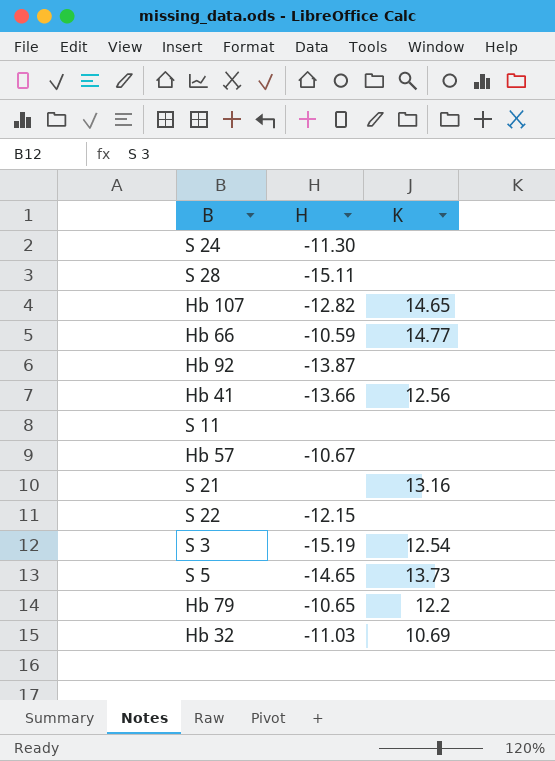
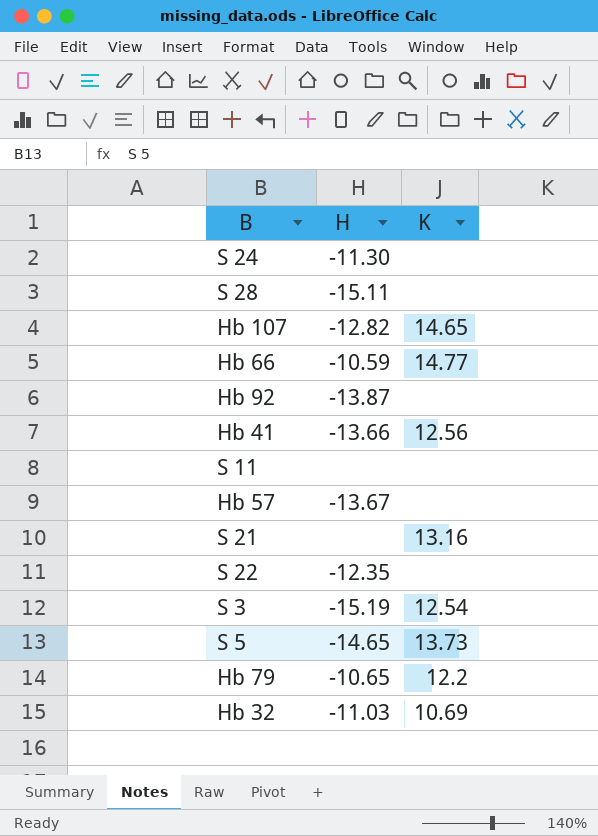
Hb 57 | H: -10.67 -> -13.67
S 22 | H: -12.15 -> -12.35

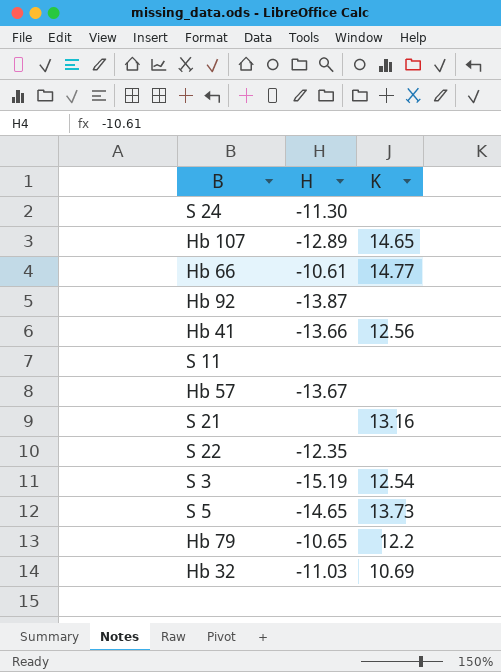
row S 28: -15.11 | none -> none
Hb 107 | H: -12.82 -> -12.89
Hb 66 | H: -10.59 -> -10.61

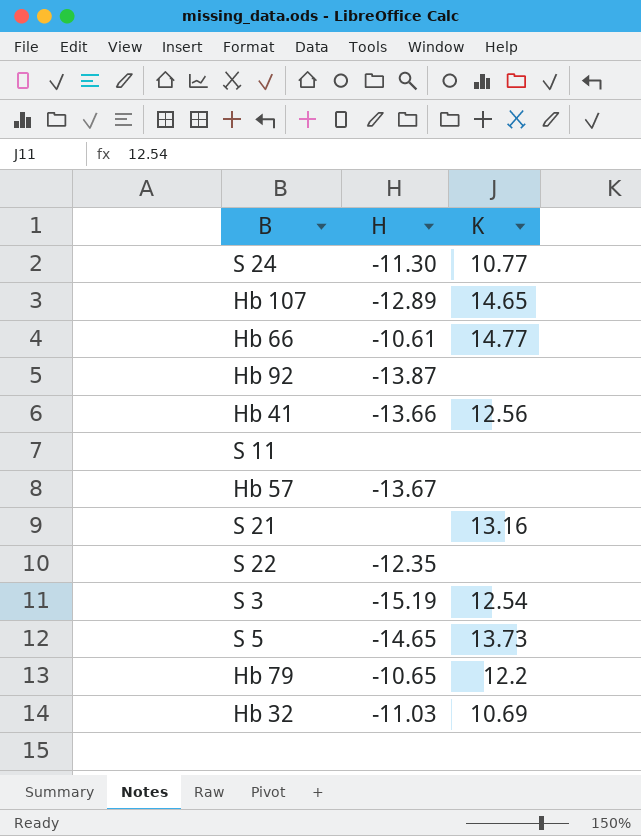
S 24 | K: none -> 10.77

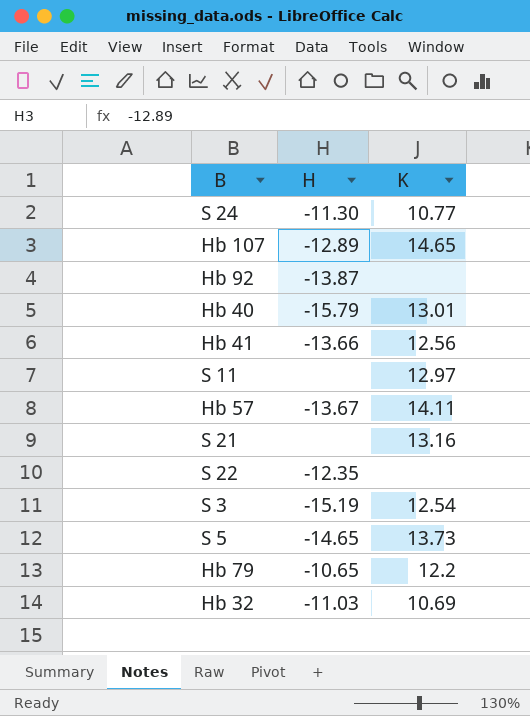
row Hb 66: -10.61 | 14.77 -> none
row Hb 40: none -> -15.79 | 13.01
S 11 | K: none -> 12.97
Hb 57 | K: none -> 14.11

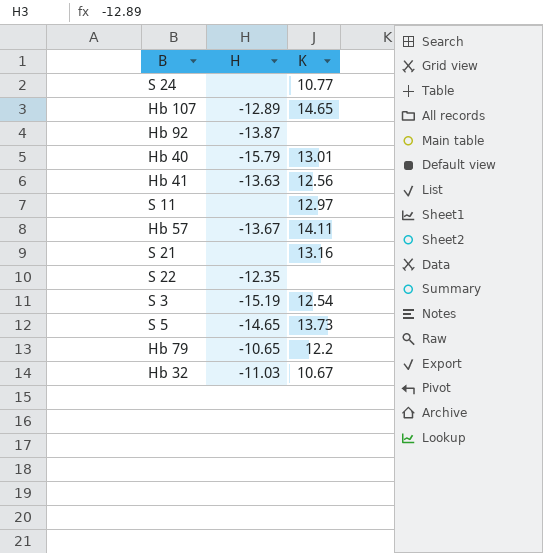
S 24 | H: -11.30 -> none
Hb 41 | H: -13.66 -> -13.63
Hb 32 | K: 10.69 -> 10.67

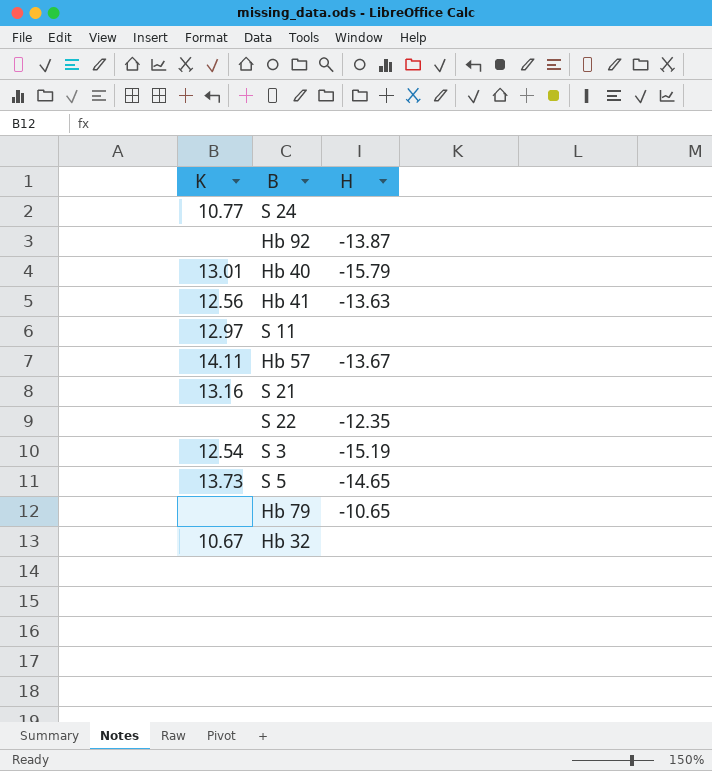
column K | position: 3 -> 1
row Hb 107: -12.89 | 14.65 -> none
Hb 79 | K: 12.2 -> none
Hb 32 | H: -11.03 -> none

